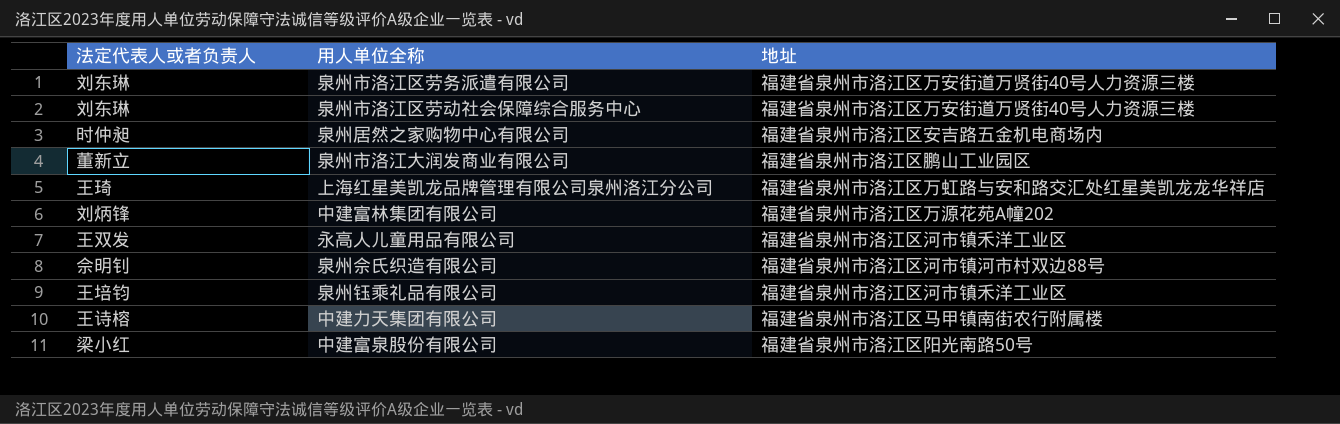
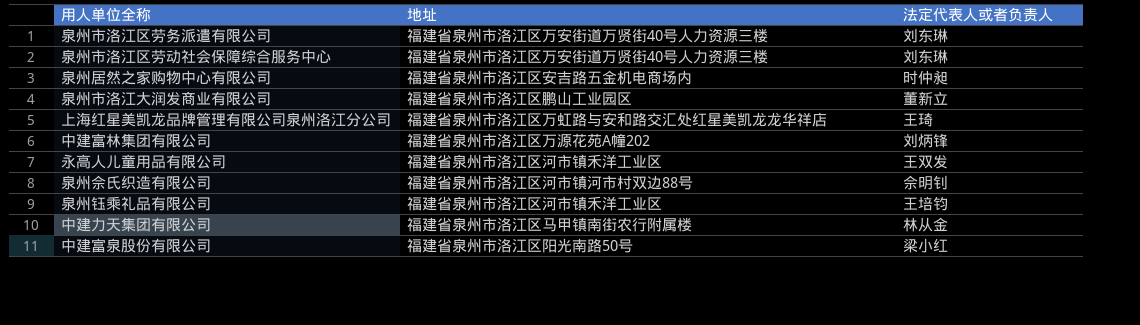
column 法定代表人或者负责人 | position: 1 -> 3
中建力天集团有限公司 | 法定代表人或者负责人: 王诗榕 -> 林从金

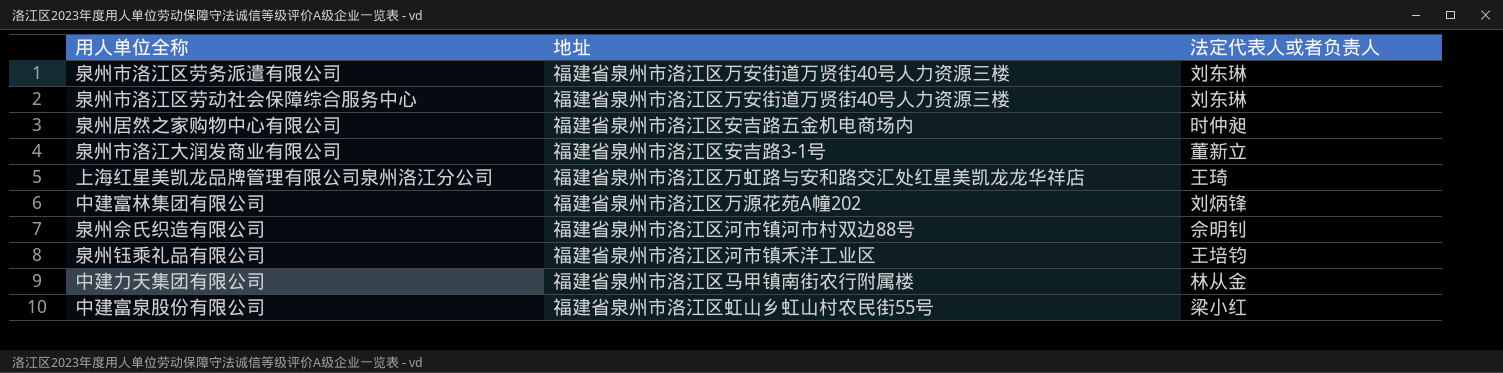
row 永高人儿童用品有限公司: 福建省泉州市洛江区河市镇禾洋工业区 | 王双发 -> none
泉州市洛江大润发商业有限公司 | 地址: 福建省泉州市洛江区鹏山工业园区 -> 福建省泉州市洛江区安吉路3-1号
中建富泉股份有限公司 | 地址: 福建省泉州市洛江区阳光南路50号 -> 福建省泉州市洛江区虹山乡虹山村农民街55号

